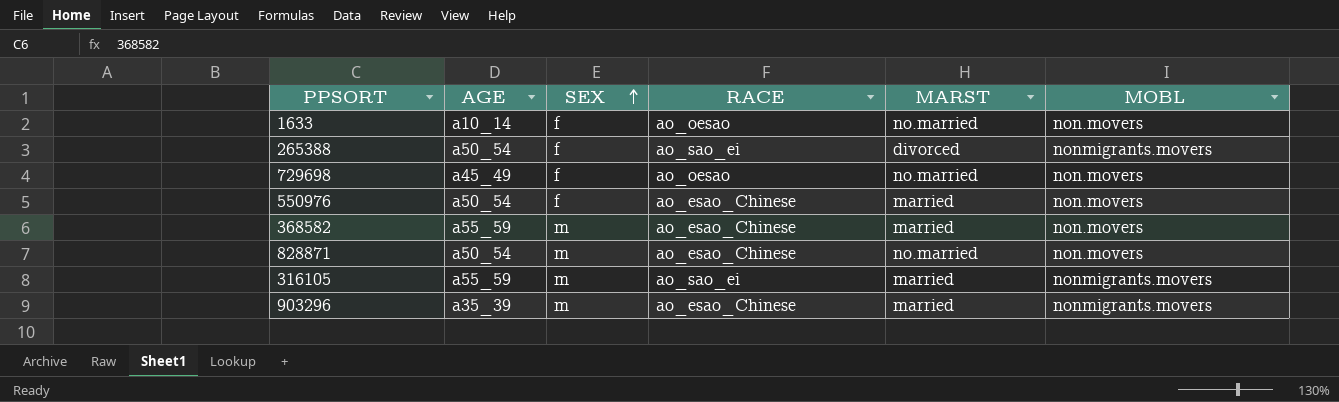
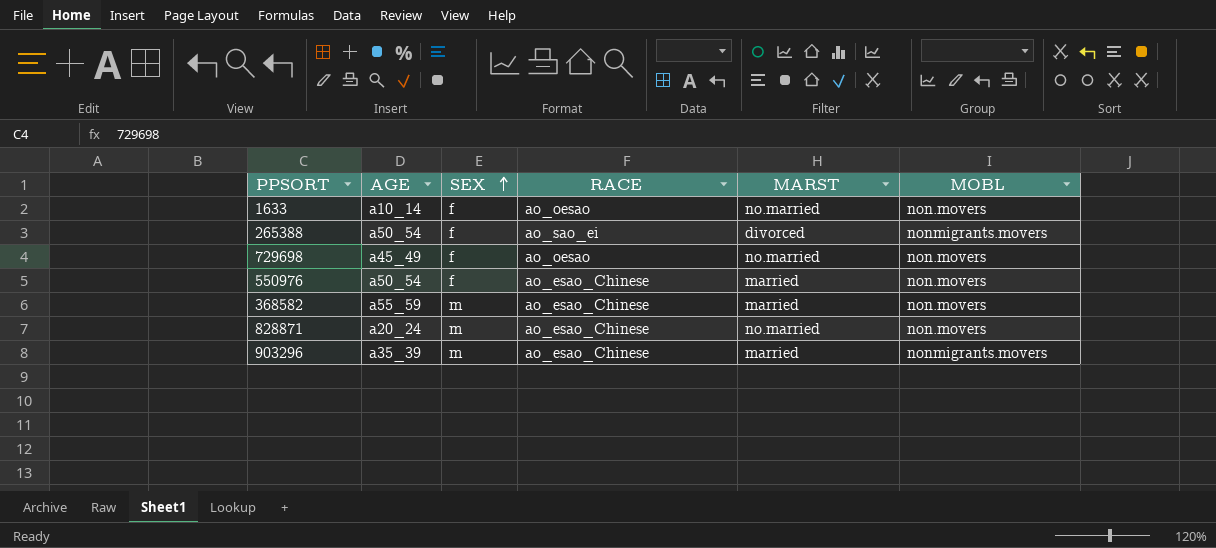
row 316105: a55_59 | m | ao_sao_ei | married | nonmigrants.movers -> none
828871 | AGE: a50_54 -> a20_24

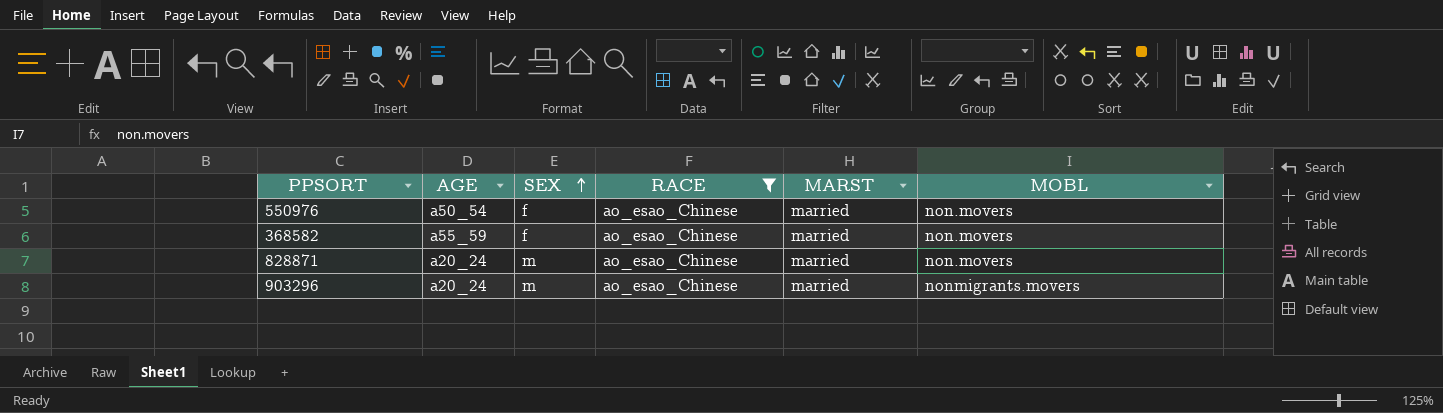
filter: none -> RACE = ao_esao_Chinese
368582 | SEX: m -> f
828871 | MARST: no.married -> married
903296 | AGE: a35_39 -> a20_24

